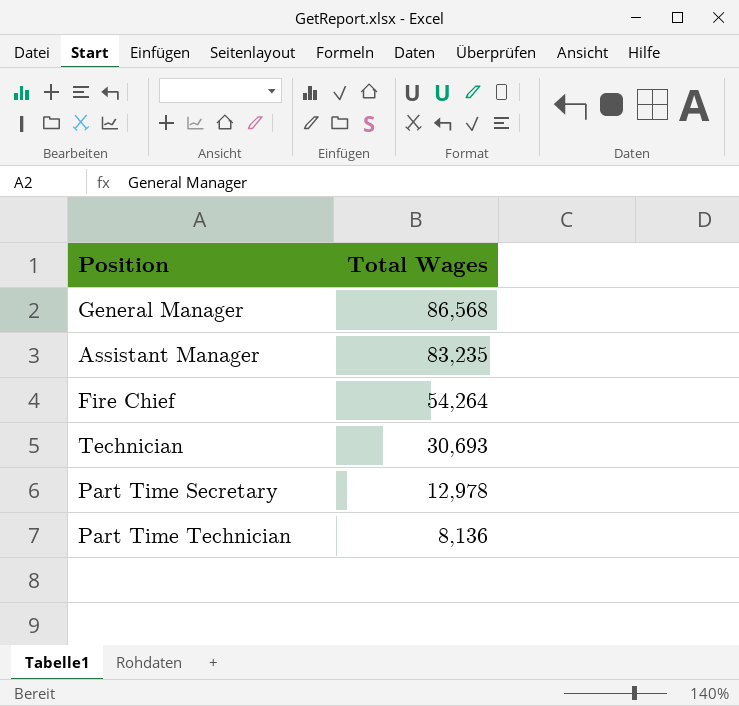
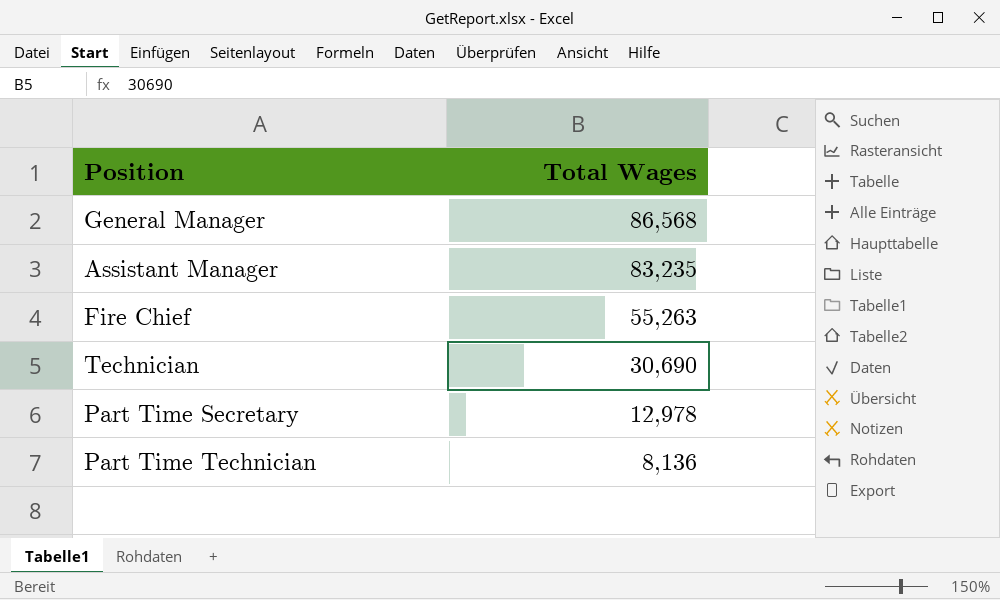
Fire Chief | Total Wages: 54,264 -> 55,263
Technician | Total Wages: 30,693 -> 30,690

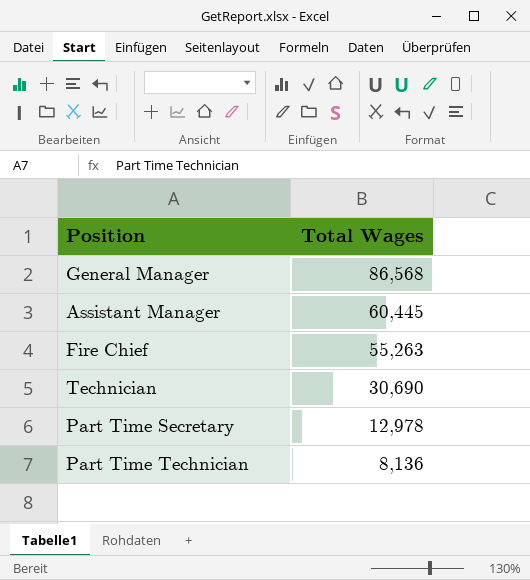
Assistant Manager | Total Wages: 83,235 -> 60,445

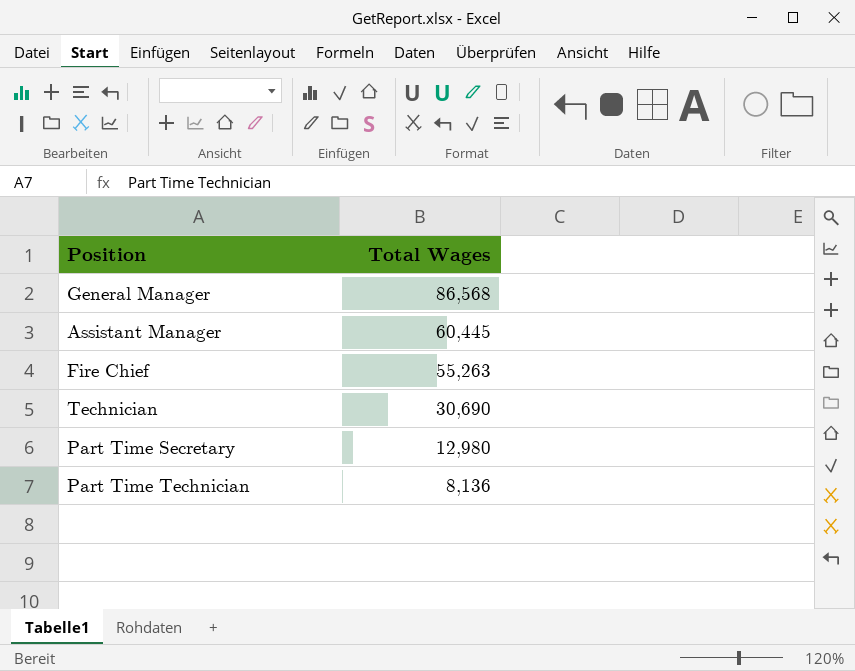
Part Time Secretary | Total Wages: 12,978 -> 12,980

